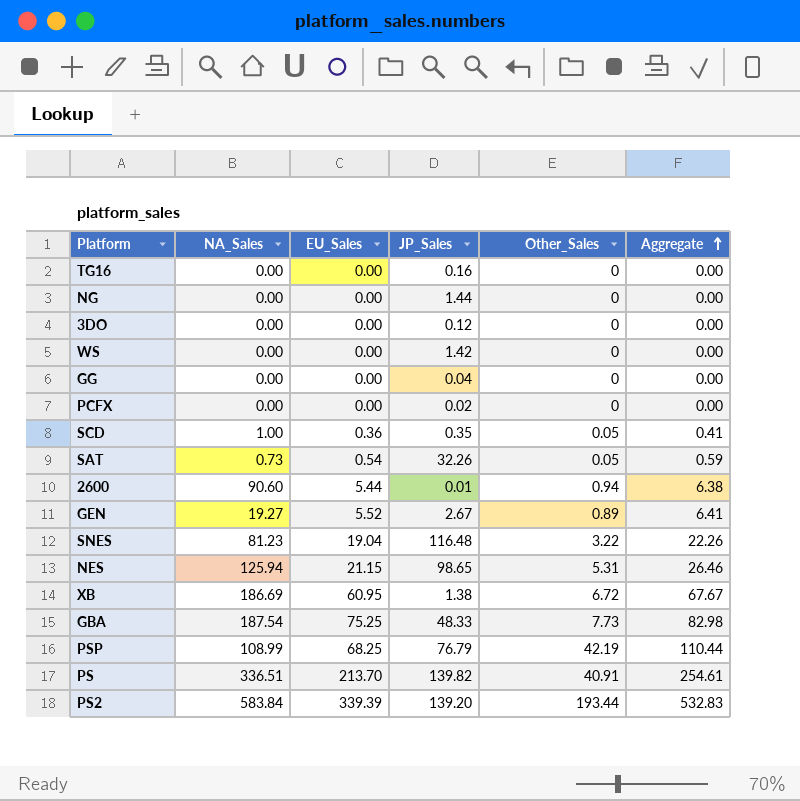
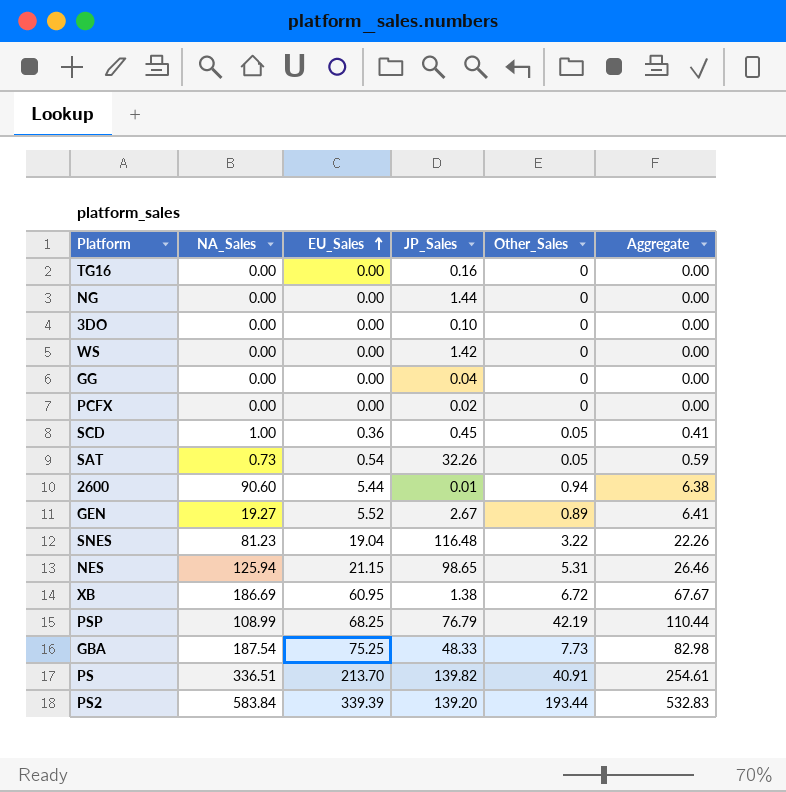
row order: Aggregate ascending -> EU_Sales ascending
3DO | JP_Sales: 0.12 -> 0.10
SCD | JP_Sales: 0.35 -> 0.45

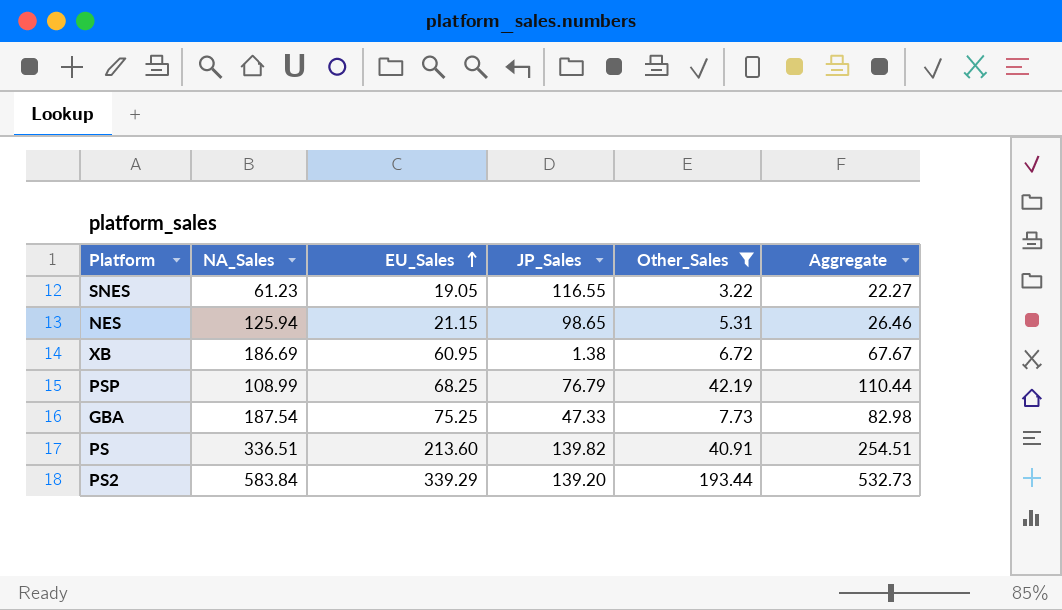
filter: none -> Other_Sales >= 3.22
SNES | NA_Sales: 81.23 -> 61.23
SNES | EU_Sales: 19.04 -> 19.05
SNES | JP_Sales: 116.48 -> 116.55
SNES | Aggregate: 22.26 -> 22.27
GBA | JP_Sales: 48.33 -> 47.33
PS | EU_Sales: 213.70 -> 213.60
PS | Aggregate: 254.61 -> 254.51
PS2 | EU_Sales: 339.39 -> 339.29
PS2 | Aggregate: 532.83 -> 532.73

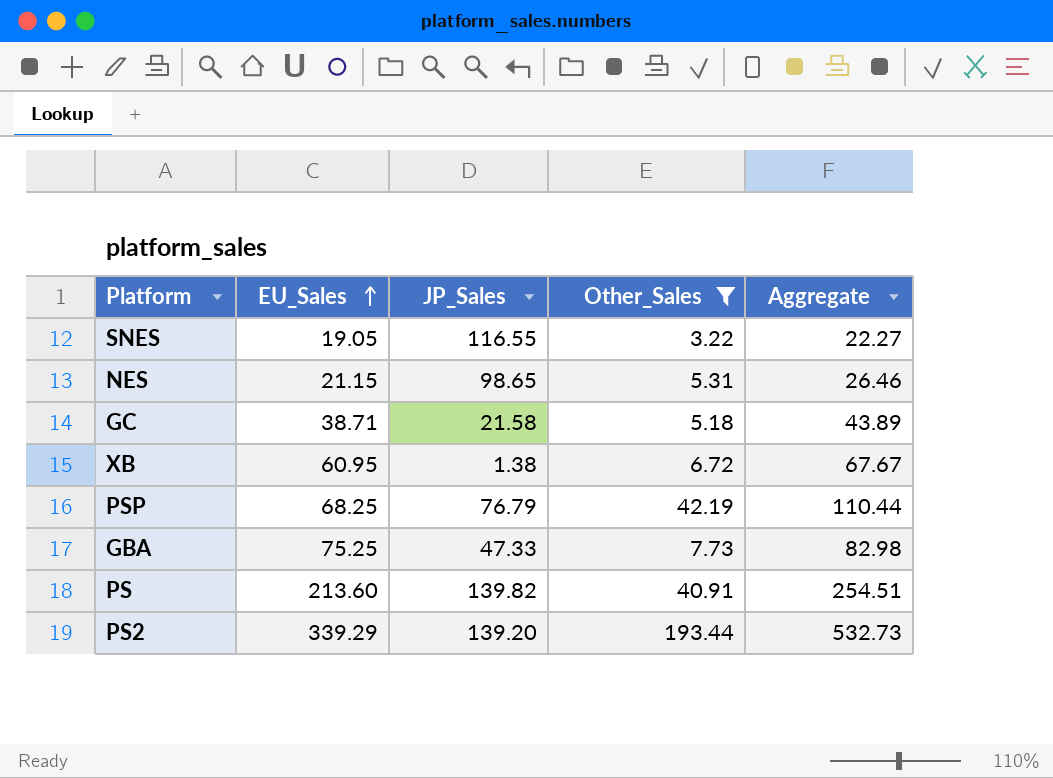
column NA_Sales | position: 2 -> none
row GC: none -> 38.71 | 21.58 | 5.18 | 43.89

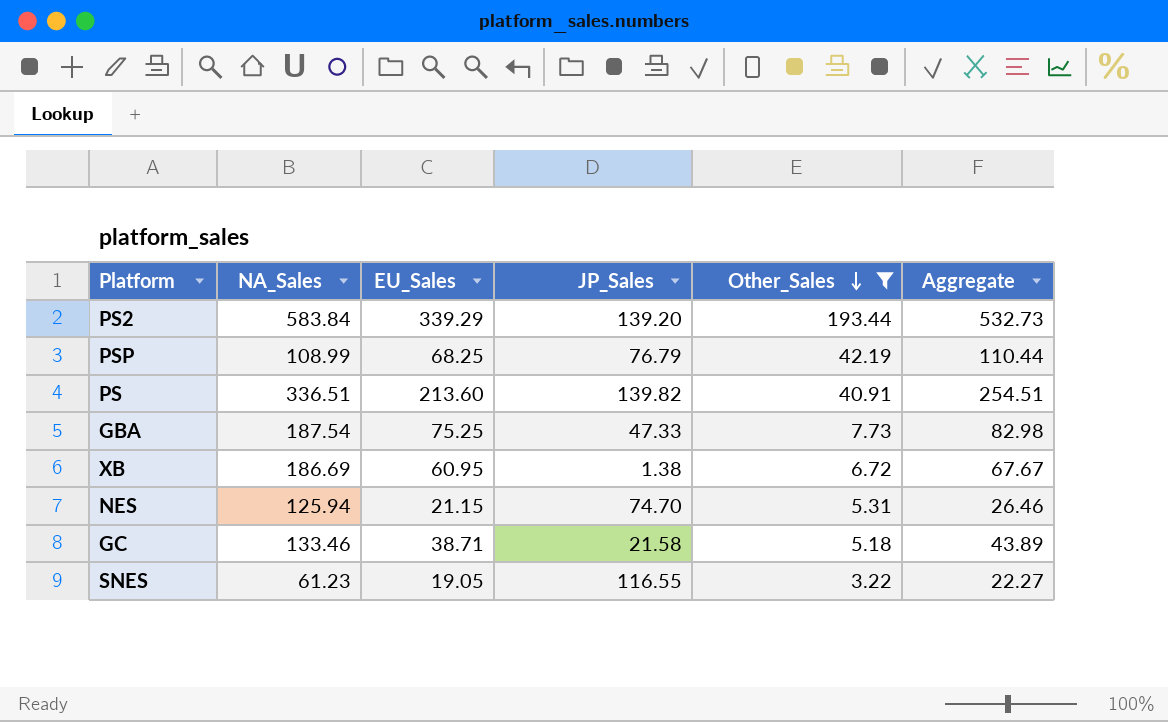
row order: EU_Sales ascending -> Other_Sales descending
column NA_Sales | position: none -> 2
NES | JP_Sales: 98.65 -> 74.70

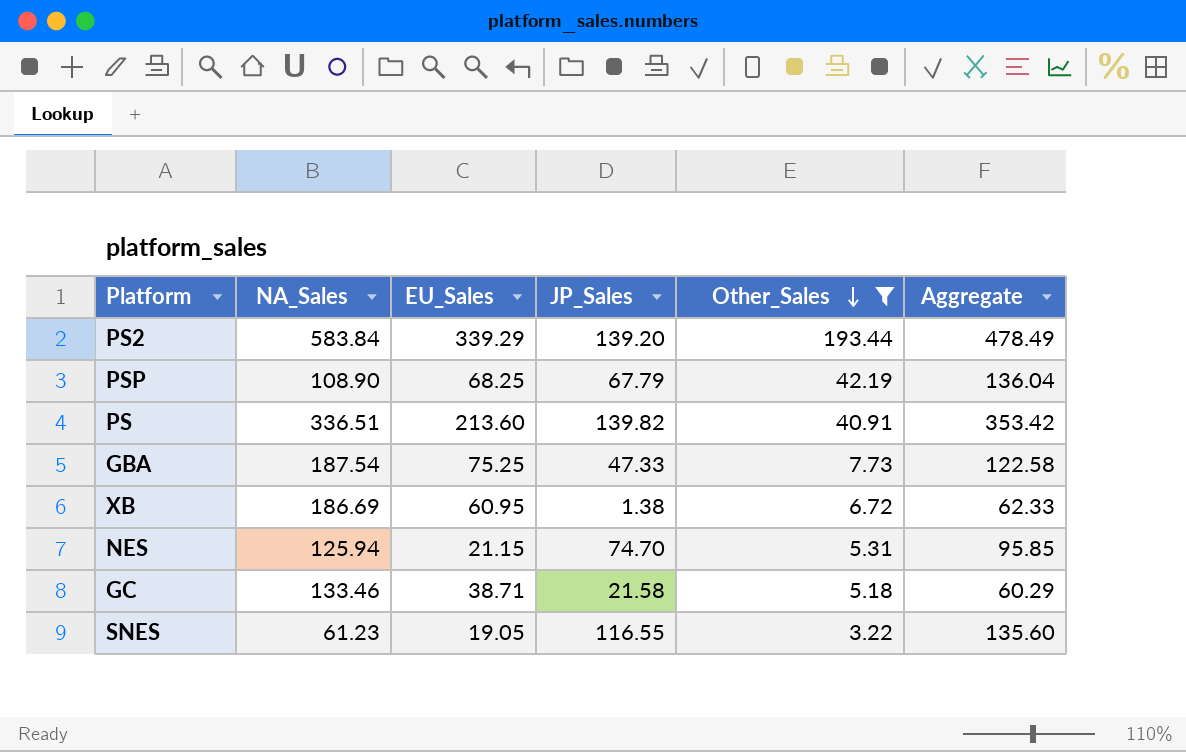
column Aggregate | formula: [EU_Sales] + [Other_Sales] -> [EU_Sales] + [JP_Sales]
PSP | NA_Sales: 108.99 -> 108.90
PSP | JP_Sales: 76.79 -> 67.79

